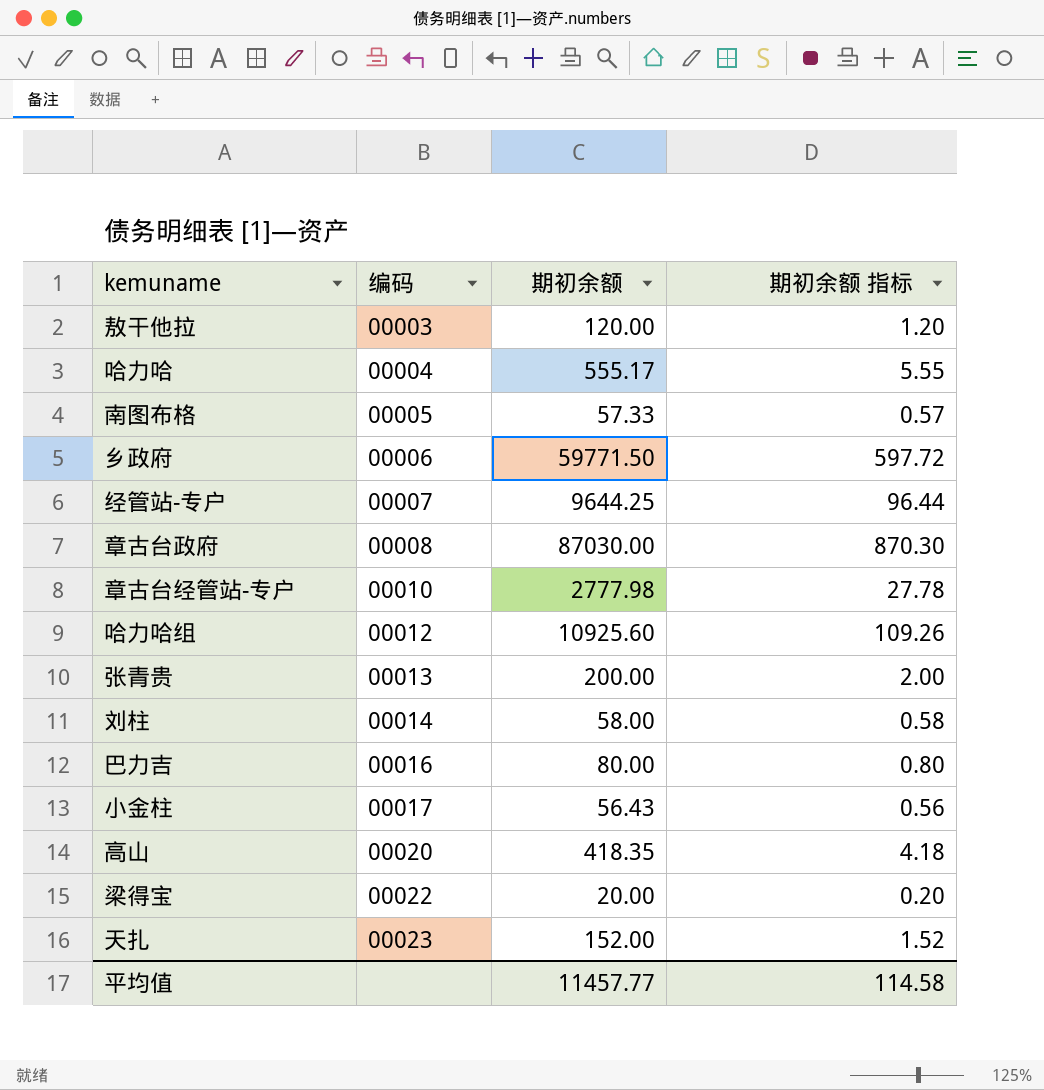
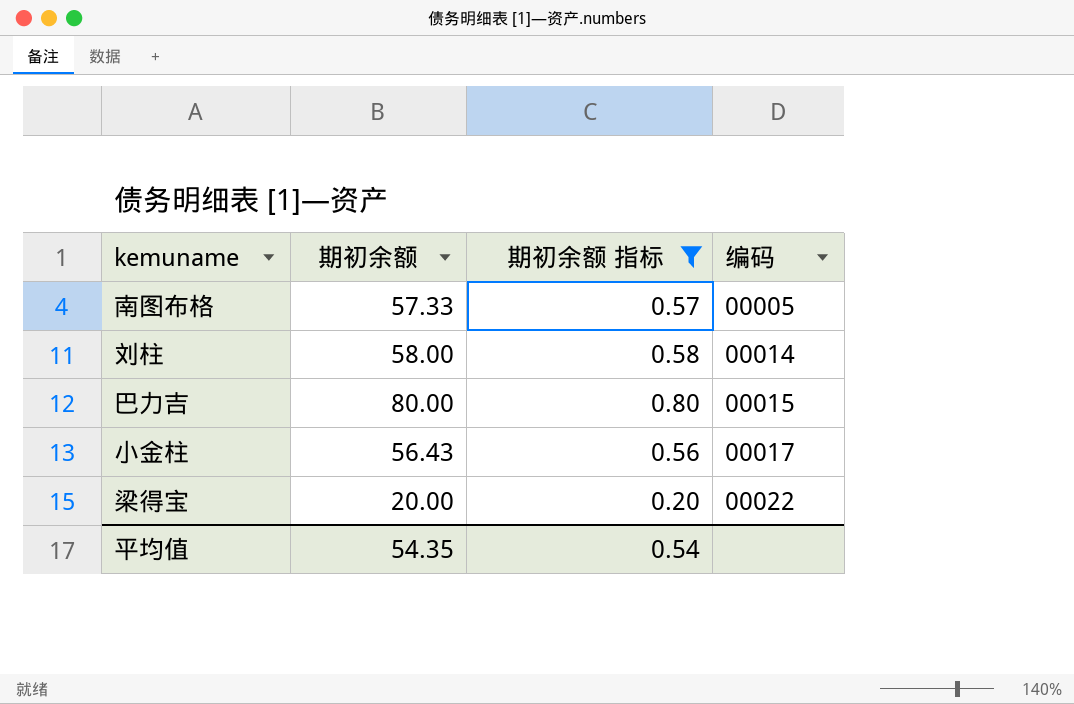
filter: none -> 期初余额 指标 <= 0.80
column 编码 | position: 2 -> 4
巴力吉 | 编码: 00016 -> 00015
平均值 | 期初余额: 11457.77 -> 54.35
平均值 | 期初余额 指标: 114.58 -> 0.54

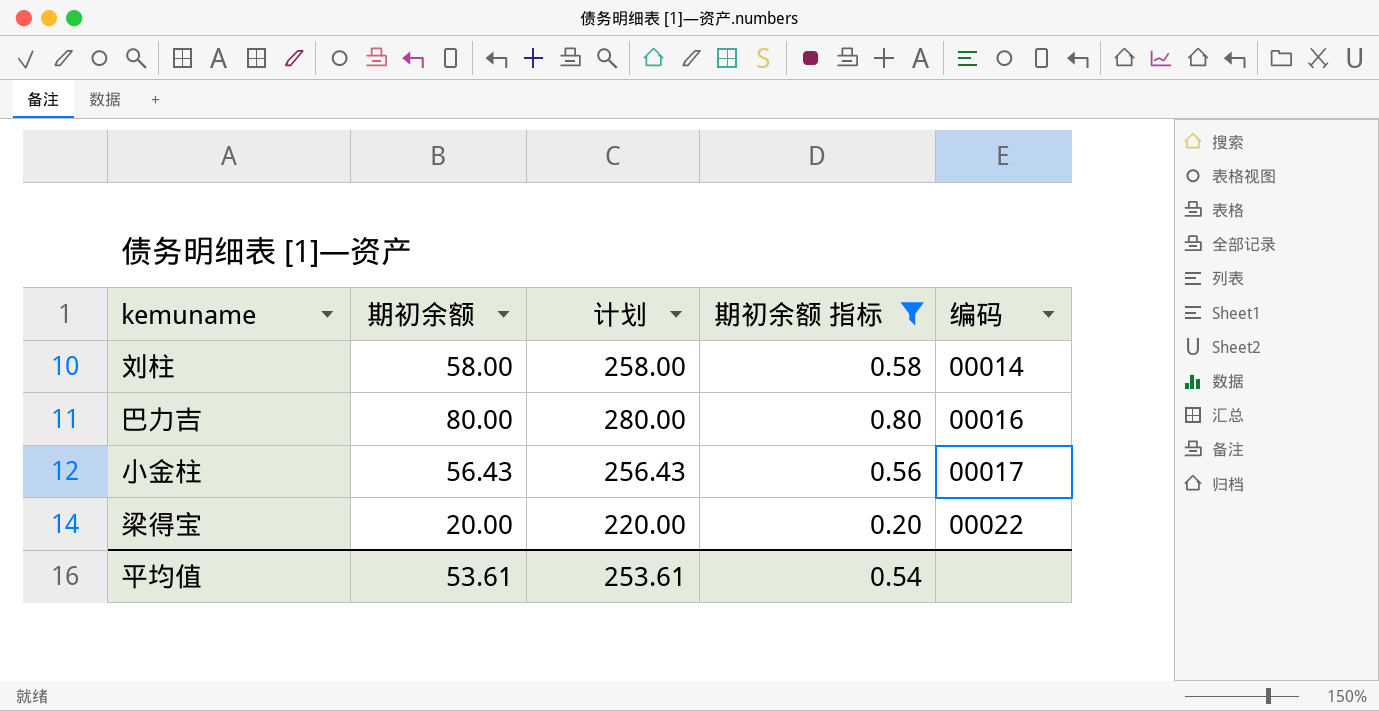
column 计划 | formula: none -> [期初余额] + 200
row 南图布格: 57.33 | 0.57 | 00005 -> none
巴力吉 | 编码: 00015 -> 00016
平均值 | 期初余额: 54.35 -> 53.61

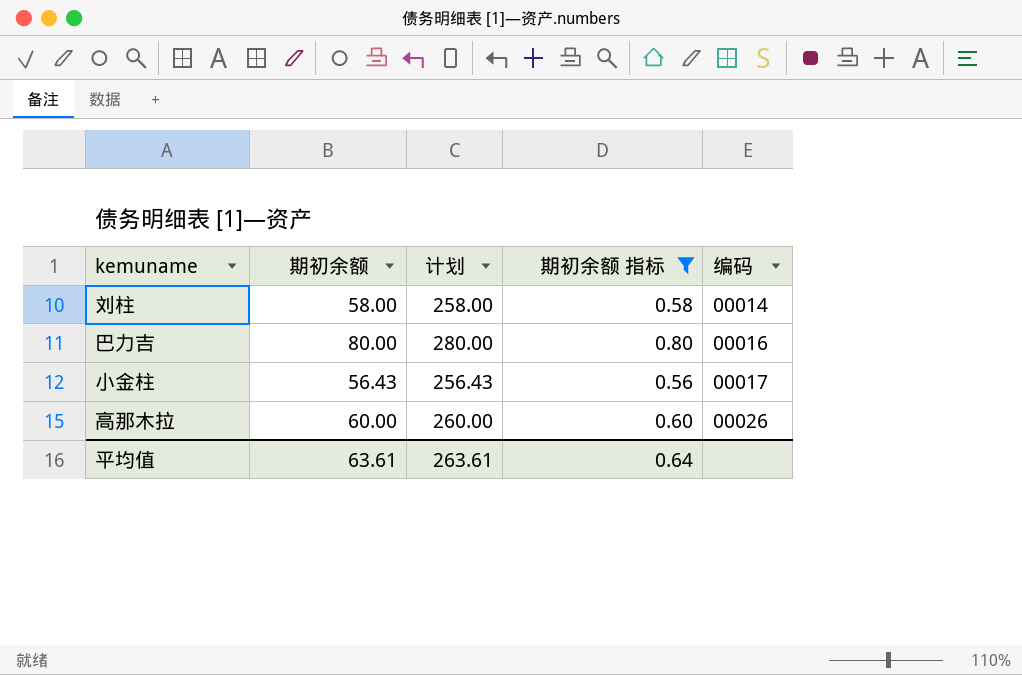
row 梁得宝: 20.00 | 220.00 | 0.20 | 00022 -> none
row 高那木拉: none -> 60.00 | 260.00 | 0.60 | 00026
平均值 | 期初余额: 53.61 -> 63.61
平均值 | 计划: 253.61 -> 263.61
平均值 | 期初余额 指标: 0.54 -> 0.64

